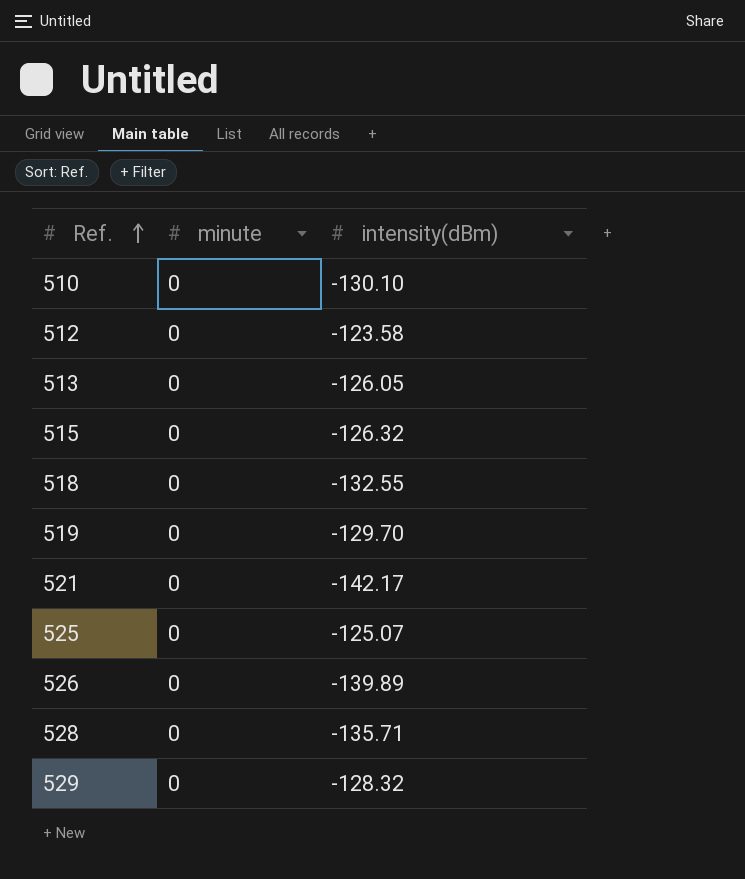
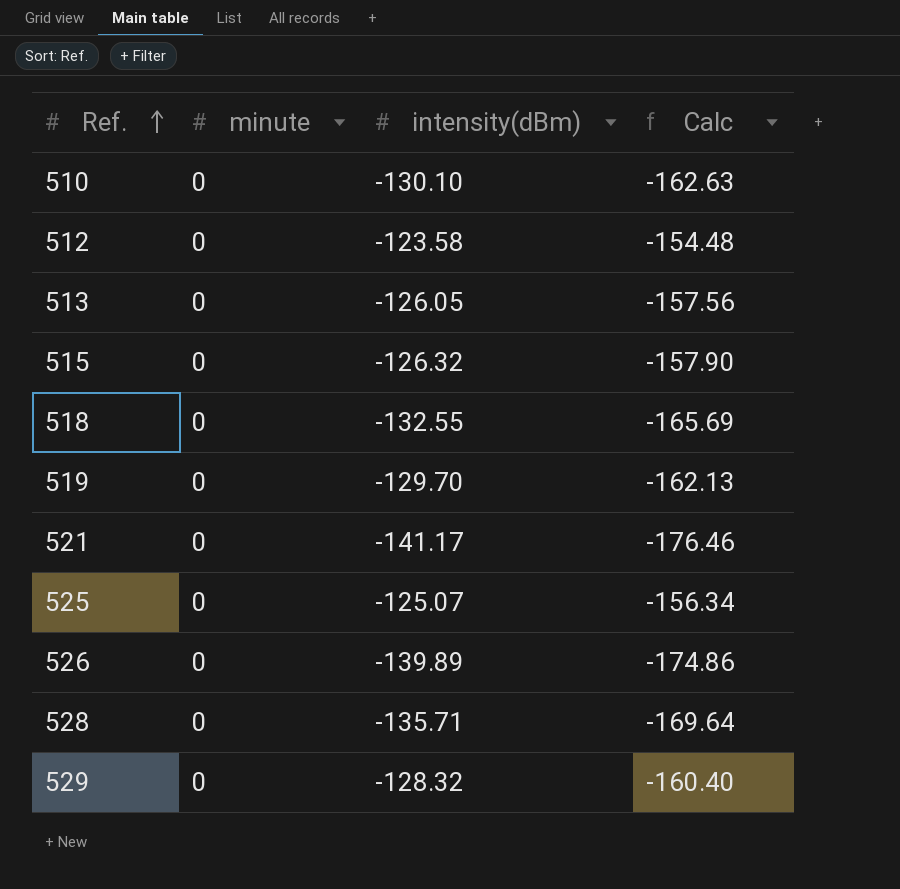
column Calc | formula: none -> [intensity(dBm)] * 1.25
521 | intensity(dBm): -142.17 -> -141.17

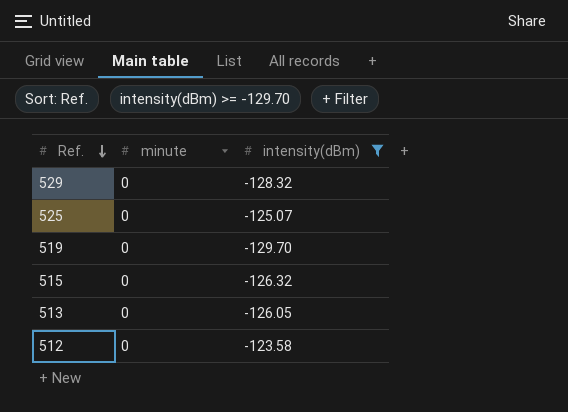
filter: none -> intensity(dBm) >= -129.70
row order: Ref. ascending -> Ref. descending
column Calc | formula: [intensity(dBm)] * 1.25 -> none

